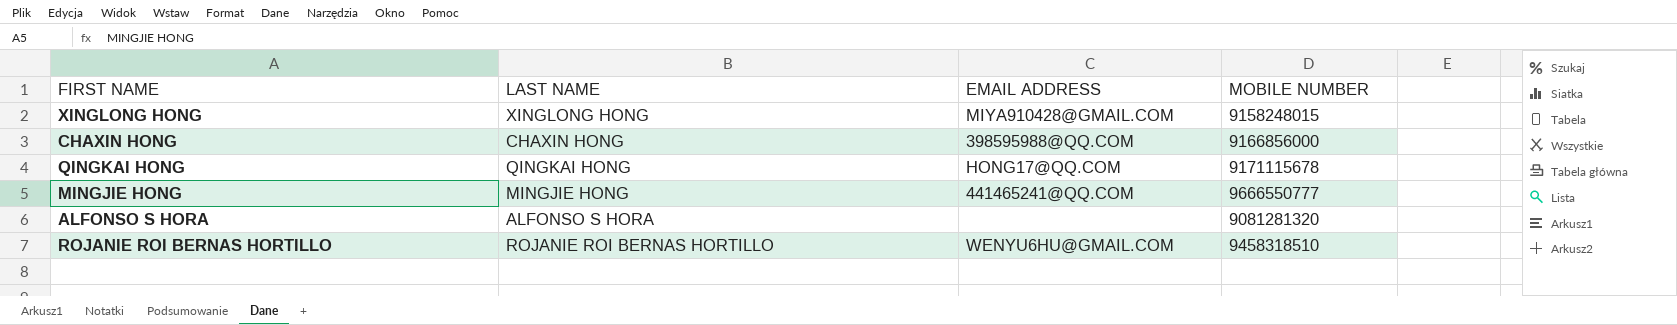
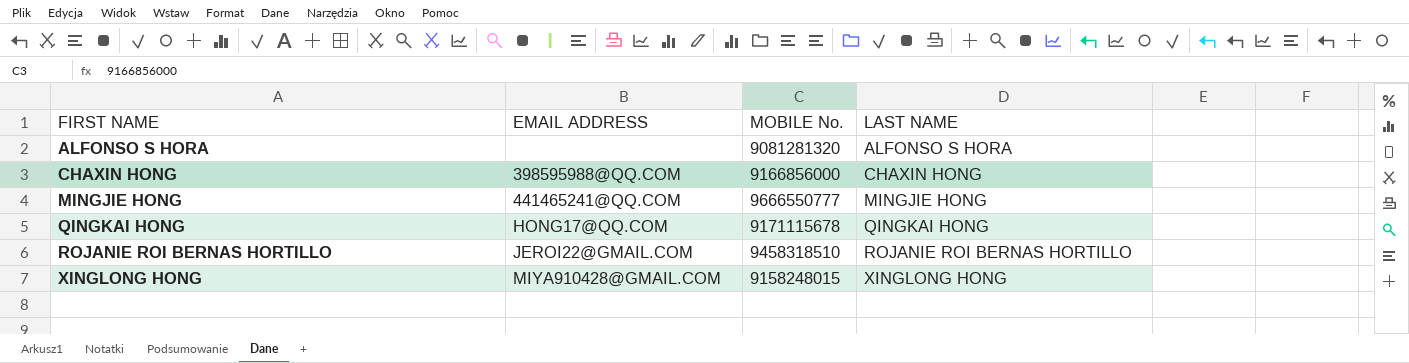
row order: none -> FIRST NAME ascending
column name: MOBILE NUMBER -> MOBILE No.
column LAST NAME | position: 2 -> 4
ROJANIE ROI BERNAS HORTILLO | EMAIL ADDRESS: WENYU6HU@GMAIL.COM -> JEROI22@GMAIL.COM

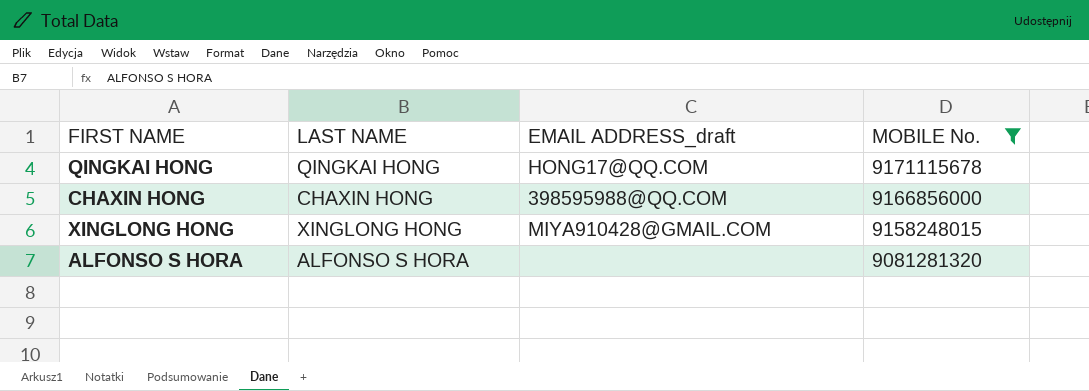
filter: none -> MOBILE No. <= 9171115678
row order: FIRST NAME ascending -> MOBILE No. descending
column LAST NAME | position: 4 -> 2
column name: EMAIL ADDRESS -> EMAIL ADDRESS_draft

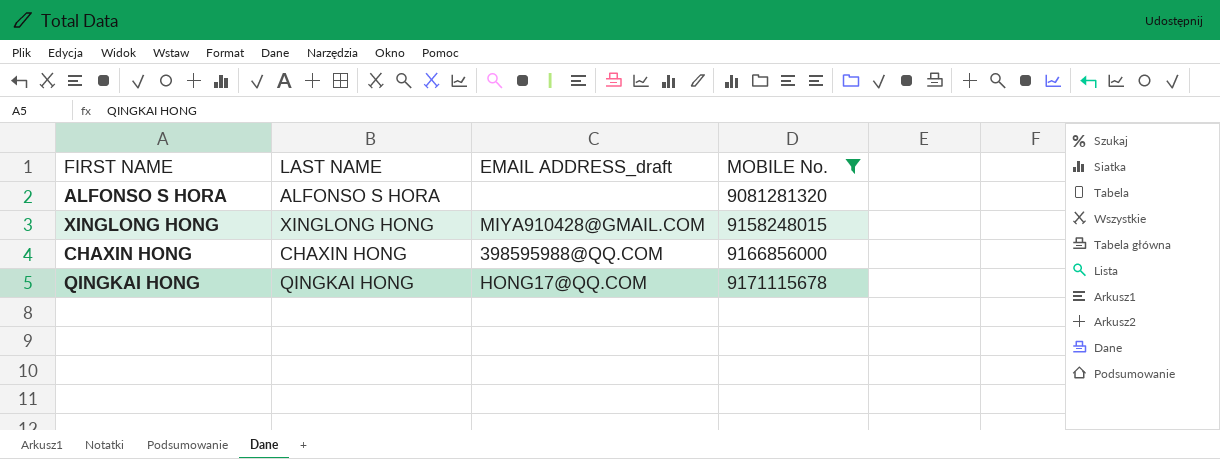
row order: MOBILE No. descending -> MOBILE No. ascending

